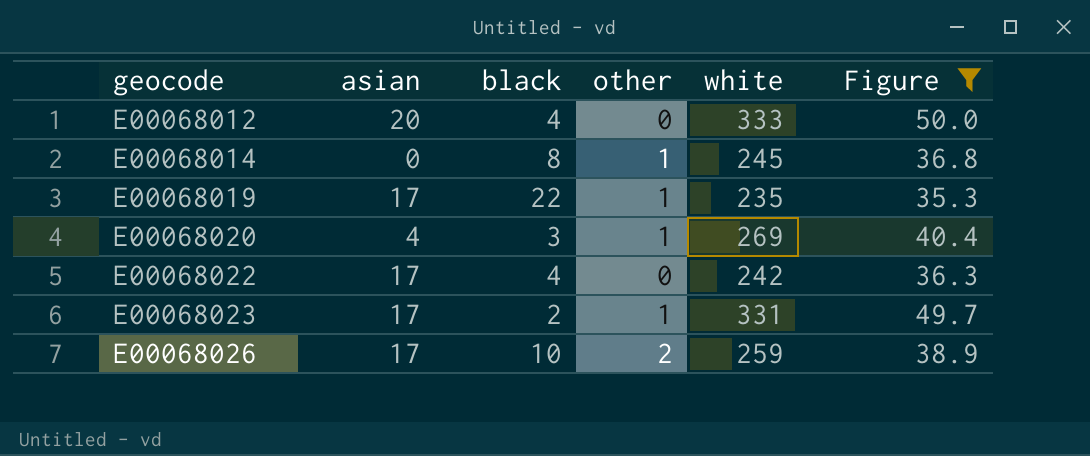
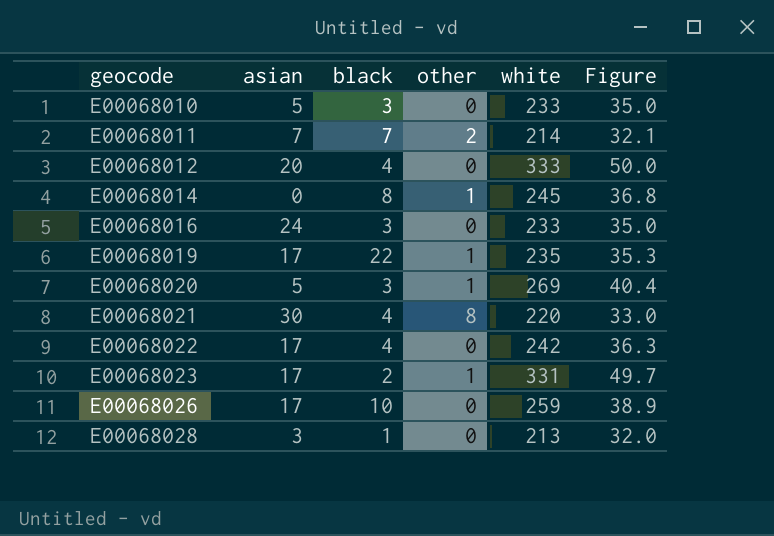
filter: Figure >= 35.3 -> none
E00068020 | asian: 4 -> 5
E00068026 | other: 2 -> 0

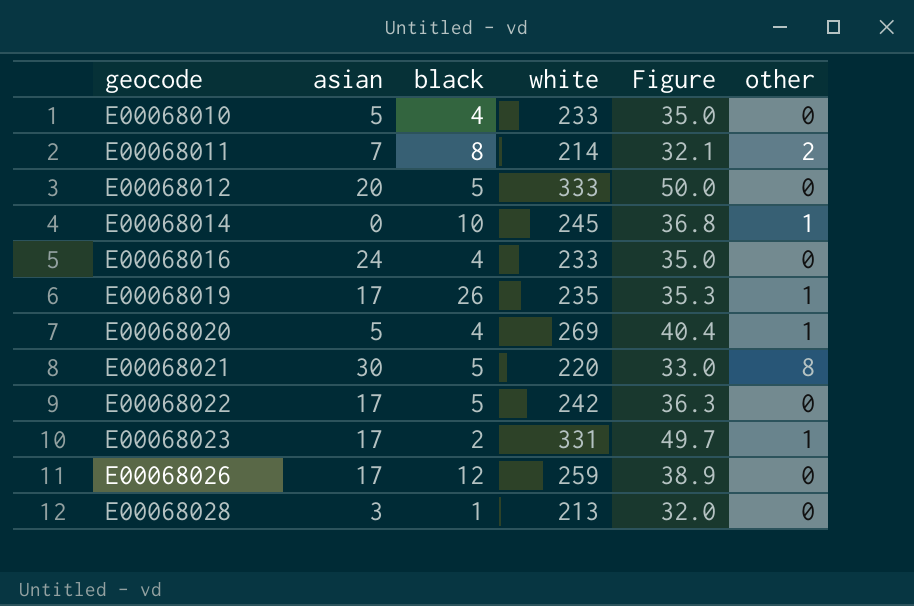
column other | position: 4 -> 6
E00068010 | black: 3 -> 4
E00068011 | black: 7 -> 8
E00068012 | black: 4 -> 5
E00068014 | black: 8 -> 10
E00068016 | black: 3 -> 4
E00068019 | black: 22 -> 26
E00068020 | black: 3 -> 4
E00068021 | black: 4 -> 5
E00068022 | black: 4 -> 5
E00068026 | black: 10 -> 12

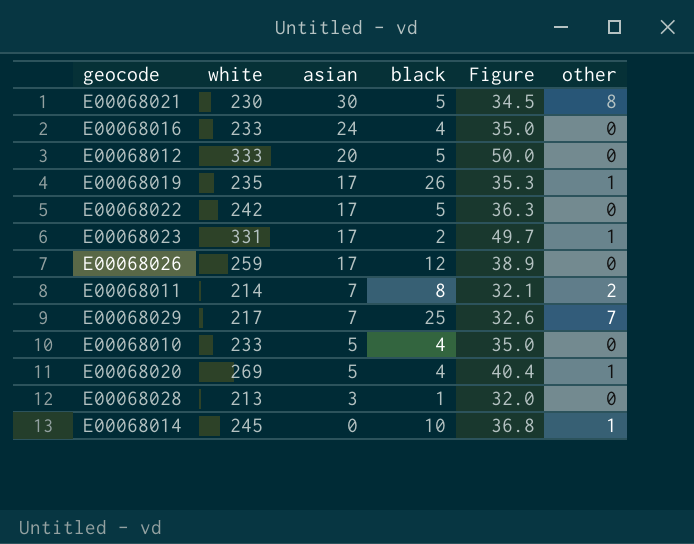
row order: geocode ascending -> asian descending
column white | position: 4 -> 2
E00068021 | white: 220 -> 230
E00068021 | Figure: 33.0 -> 34.5
row E00068029: none -> 217 | 7 | 25 | 32.6 | 7

